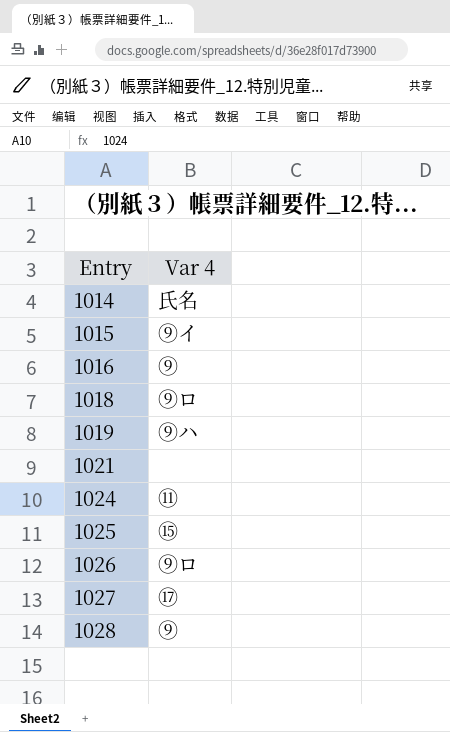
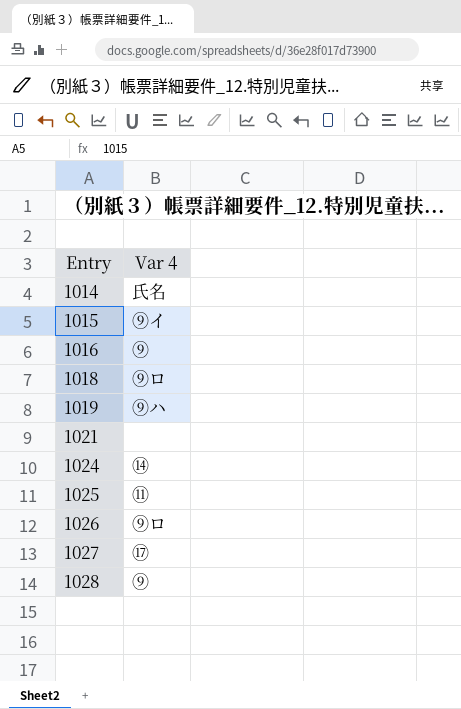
1024 | Var 4: ⑪ -> ⑭
1025 | Var 4: ⑮ -> ⑪

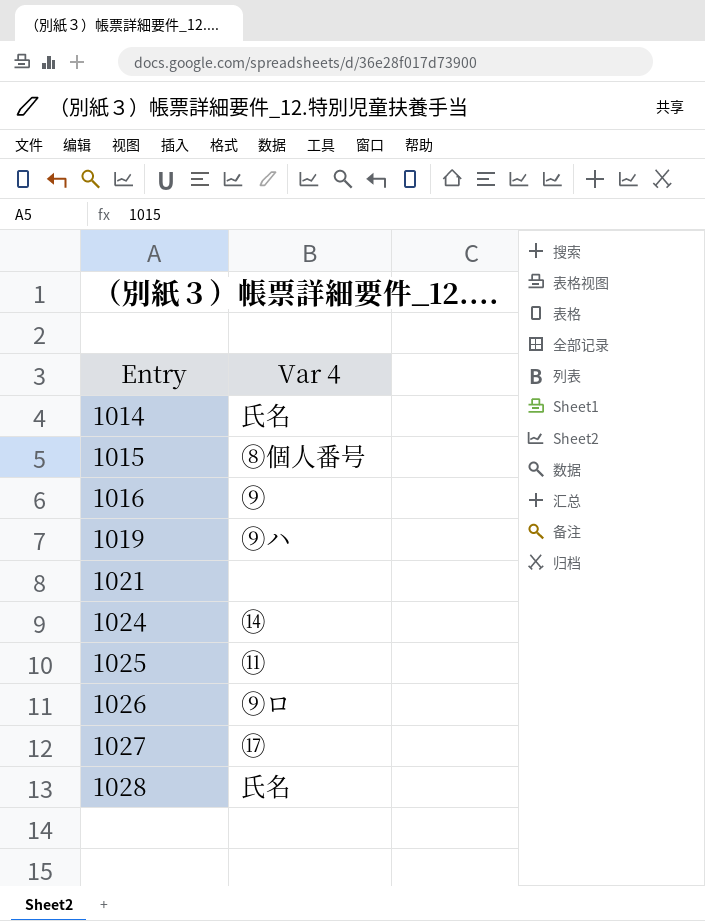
row 1018: ⑨ロ -> none
1015 | Var 4: ⑨イ -> ⑧個人番号
1028 | Var 4: ⑨ -> 氏名

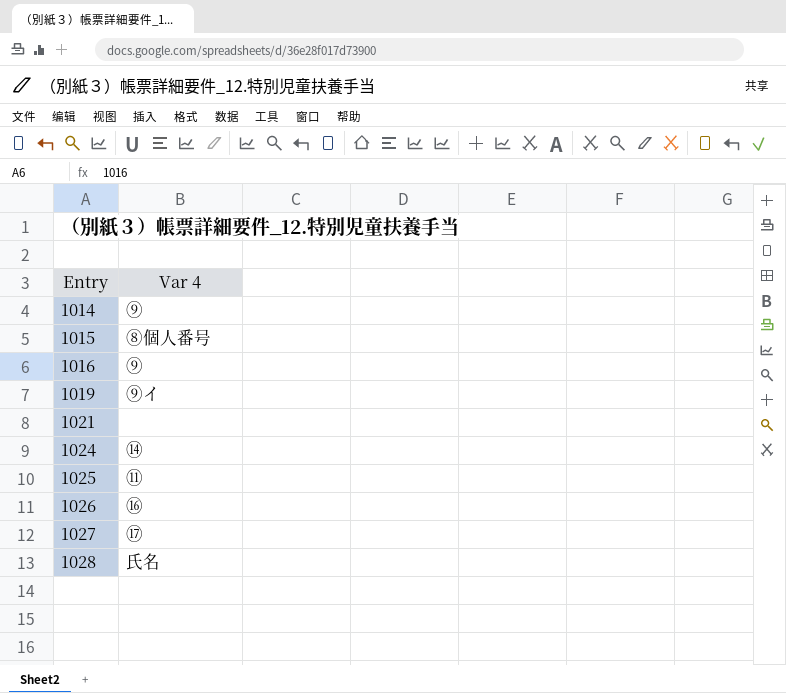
1014 | Var 4: 氏名 -> ⑨
1019 | Var 4: ⑨ハ -> ⑨イ
1026 | Var 4: ⑨ロ -> ⑯

